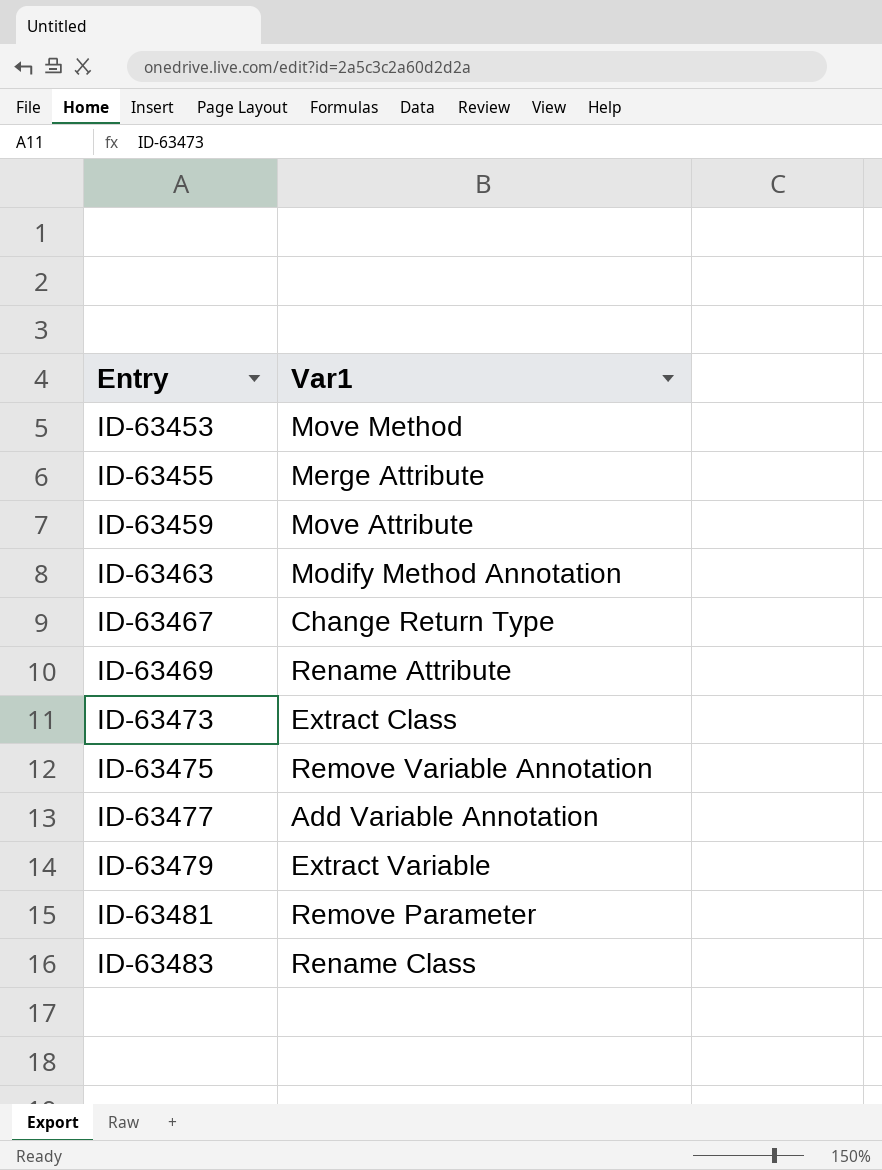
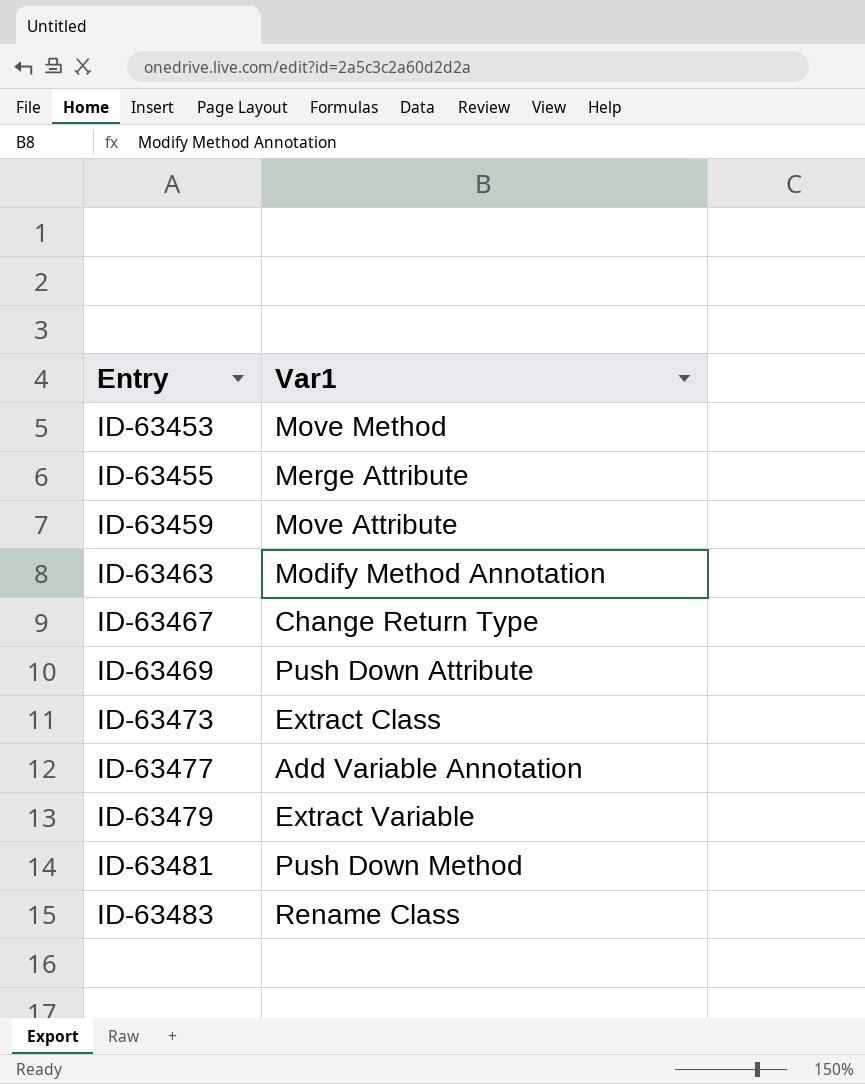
row ID-63475: Remove Variable Annotation -> none
ID-63469 | Var1: Rename Attribute -> Push Down Attribute
ID-63481 | Var1: Remove Parameter -> Push Down Method

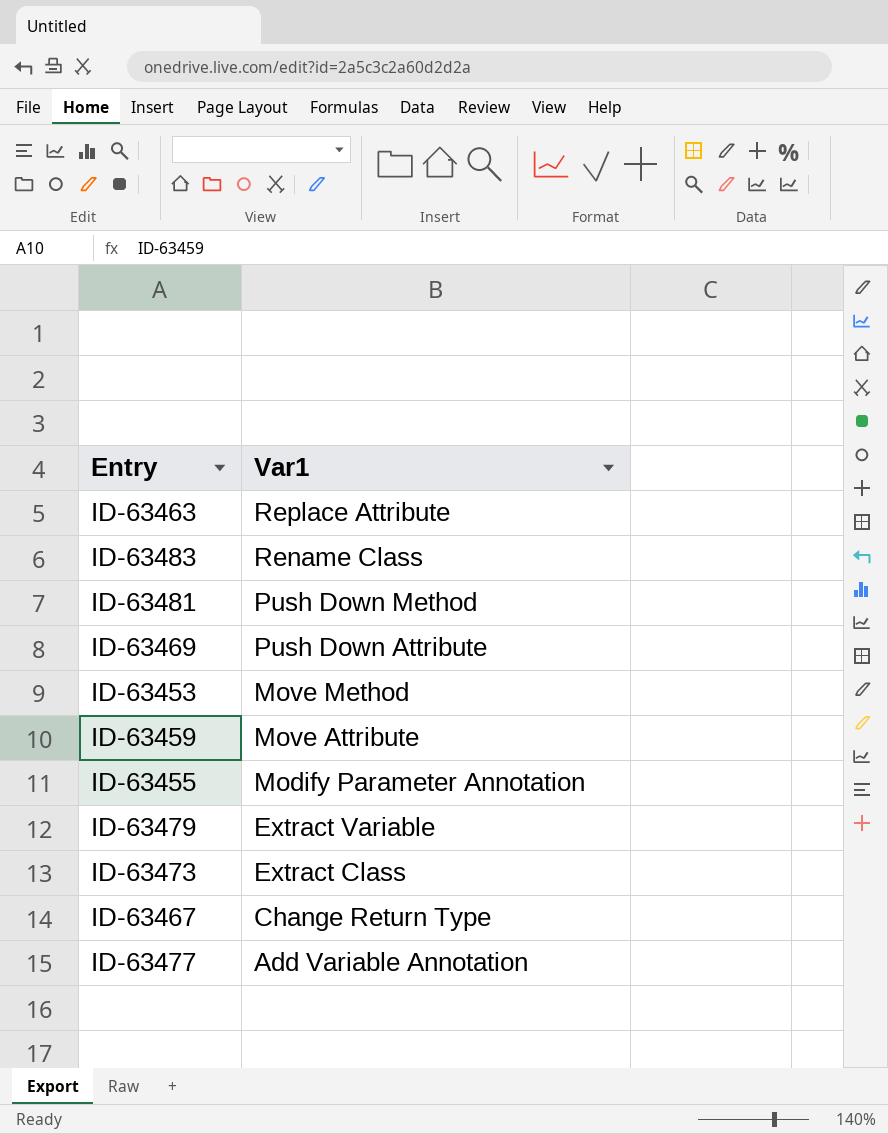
row order: Entry ascending -> Var1 descending
ID-63463 | Var1: Modify Method Annotation -> Replace Attribute
ID-63455 | Var1: Merge Attribute -> Modify Parameter Annotation

